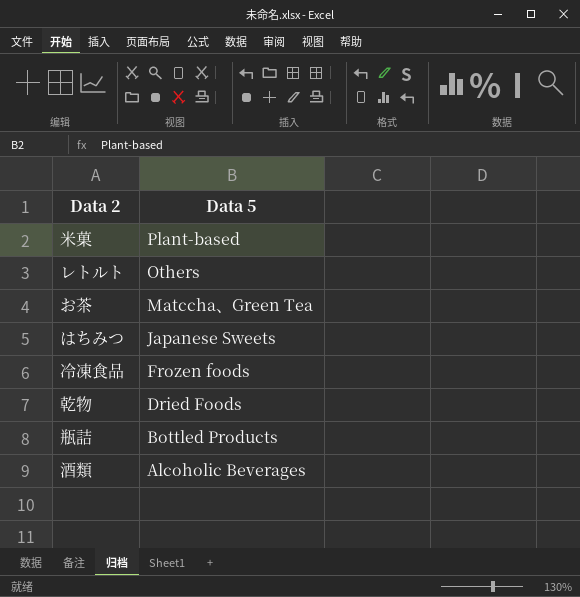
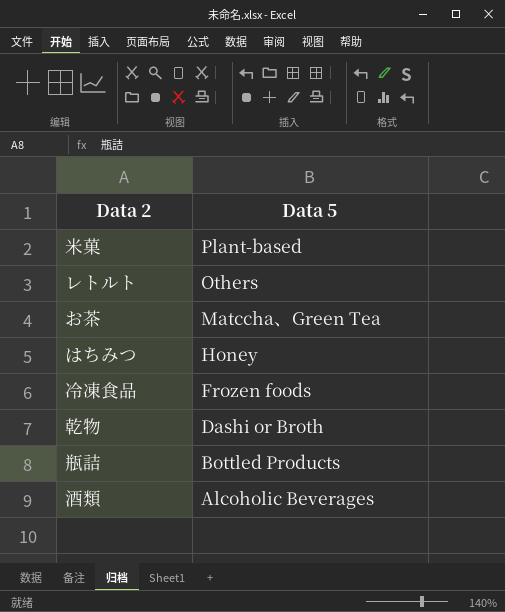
はちみつ | Data 5: Japanese Sweets -> Honey
乾物 | Data 5: Dried Foods -> Dashi or Broth

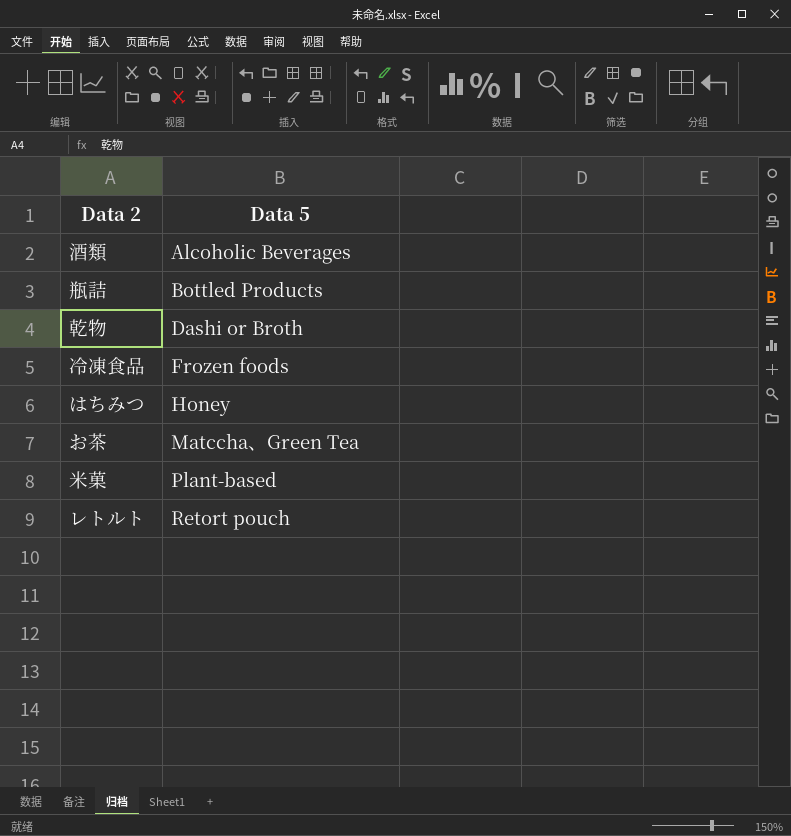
row order: Data 5 descending -> Data 5 ascending
レトルト | Data 5: Others -> Retort pouch

